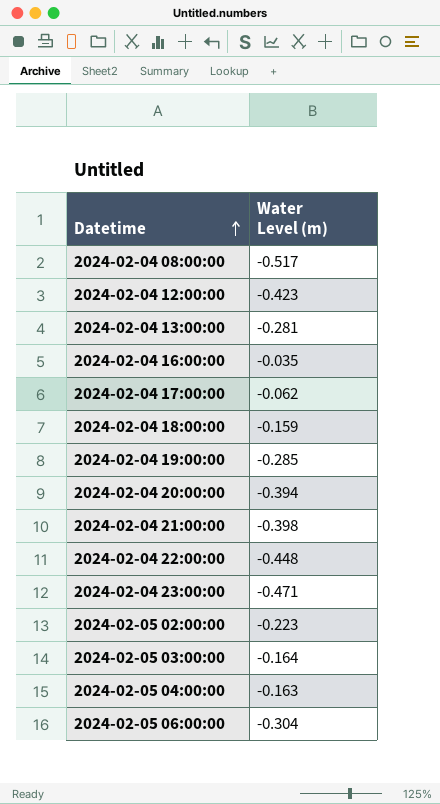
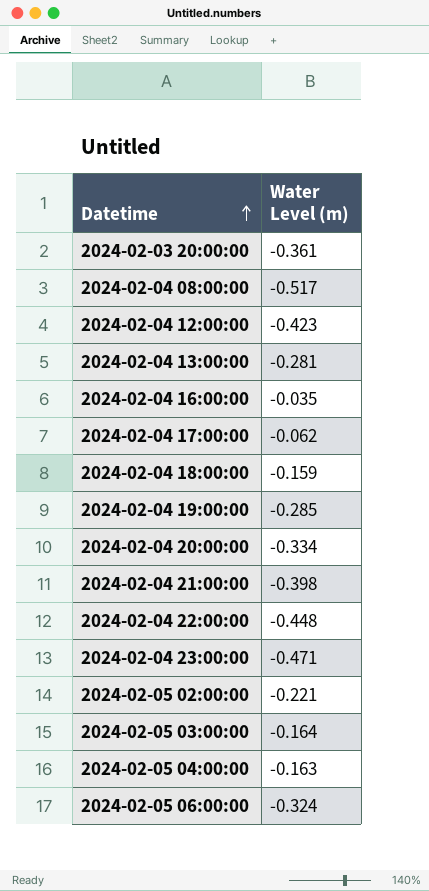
row 2024-02-03 20:00:00: none -> -0.361
2024-02-04 20:00:00 | Water Level (m): -0.394 -> -0.334
2024-02-05 02:00:00 | Water Level (m): -0.223 -> -0.221
2024-02-05 06:00:00 | Water Level (m): -0.304 -> -0.324

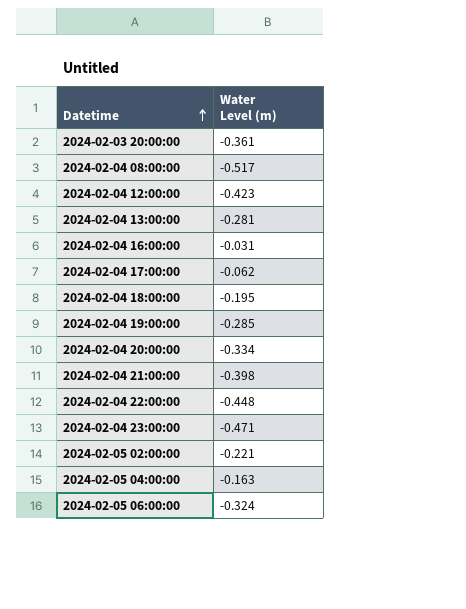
row 2024-02-05 03:00:00: -0.164 -> none
2024-02-04 16:00:00 | Water Level (m): -0.035 -> -0.031
2024-02-04 18:00:00 | Water Level (m): -0.159 -> -0.195

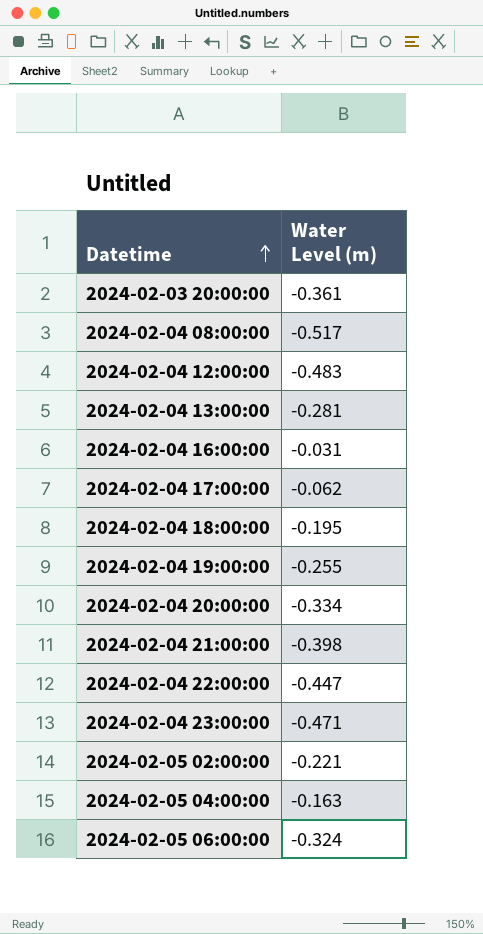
2024-02-04 12:00:00 | Water Level (m): -0.423 -> -0.483
2024-02-04 19:00:00 | Water Level (m): -0.285 -> -0.255
2024-02-04 22:00:00 | Water Level (m): -0.448 -> -0.447

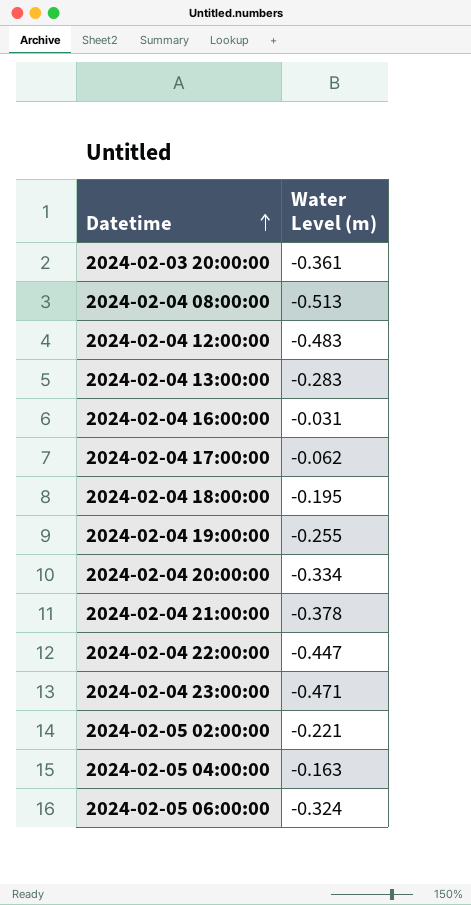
2024-02-04 08:00:00 | Water Level (m): -0.517 -> -0.513
2024-02-04 13:00:00 | Water Level (m): -0.281 -> -0.283
2024-02-04 21:00:00 | Water Level (m): -0.398 -> -0.378

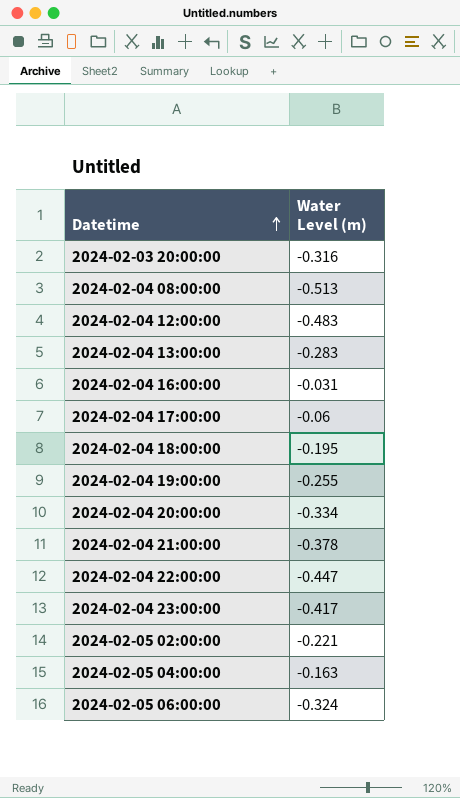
2024-02-03 20:00:00 | Water Level (m): -0.361 -> -0.316
2024-02-04 17:00:00 | Water Level (m): -0.062 -> -0.06
2024-02-04 23:00:00 | Water Level (m): -0.471 -> -0.417

